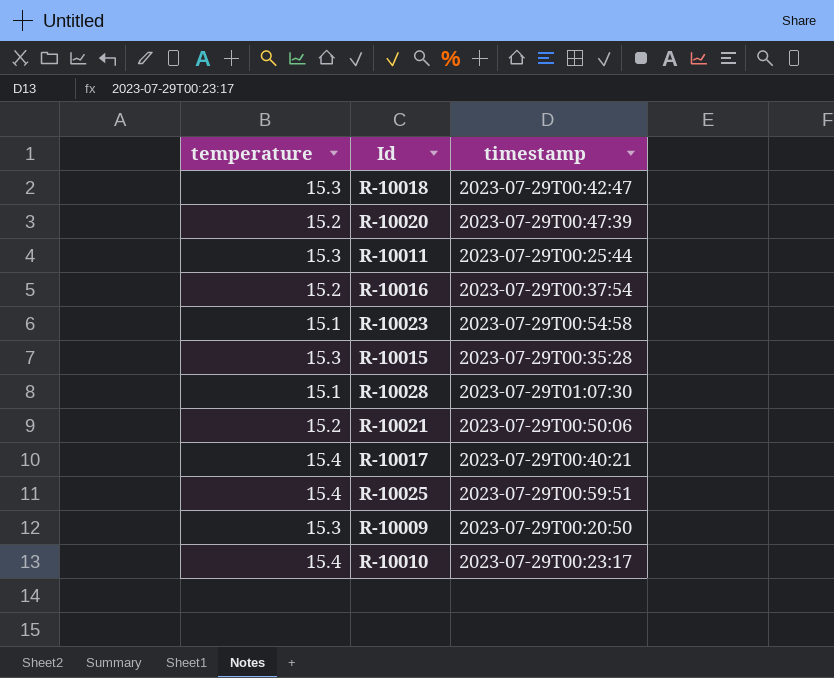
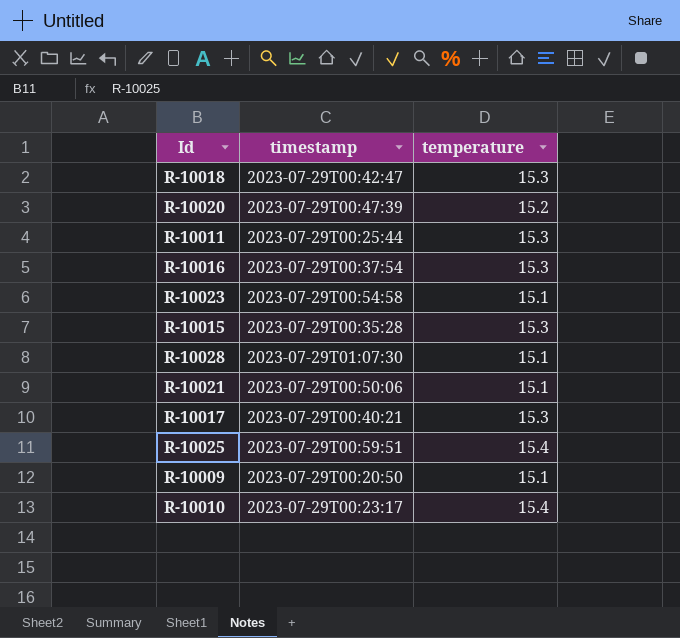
column temperature | position: 1 -> 3
R-10016 | temperature: 15.2 -> 15.3
R-10021 | temperature: 15.2 -> 15.1
R-10017 | temperature: 15.4 -> 15.3
R-10009 | temperature: 15.3 -> 15.1

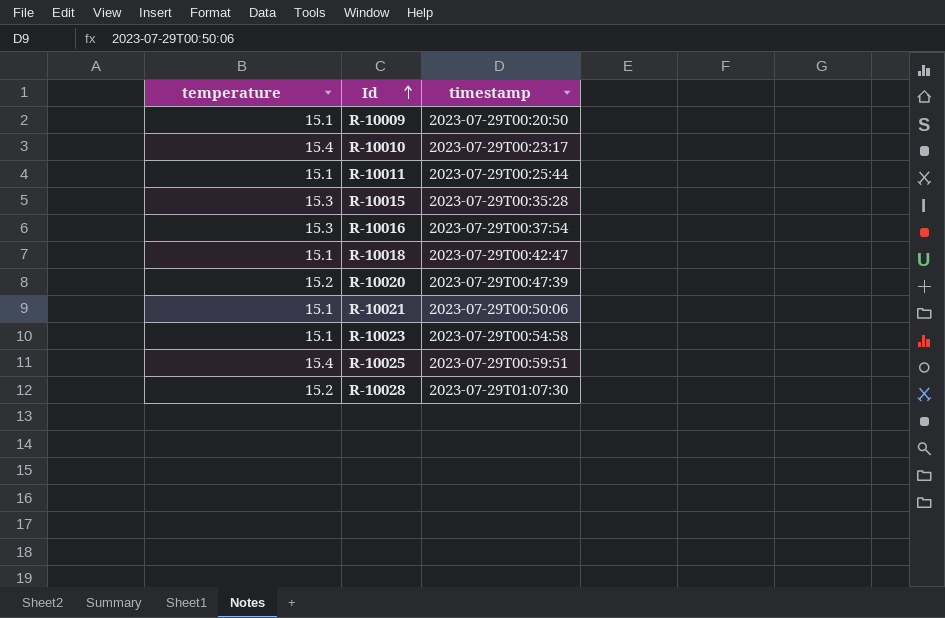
row order: none -> Id ascending
column temperature | position: 3 -> 1
row R-10017: 2023-07-29T00:40:21 | 15.3 -> none
R-10011 | temperature: 15.3 -> 15.1
R-10018 | temperature: 15.3 -> 15.1
R-10028 | temperature: 15.1 -> 15.2

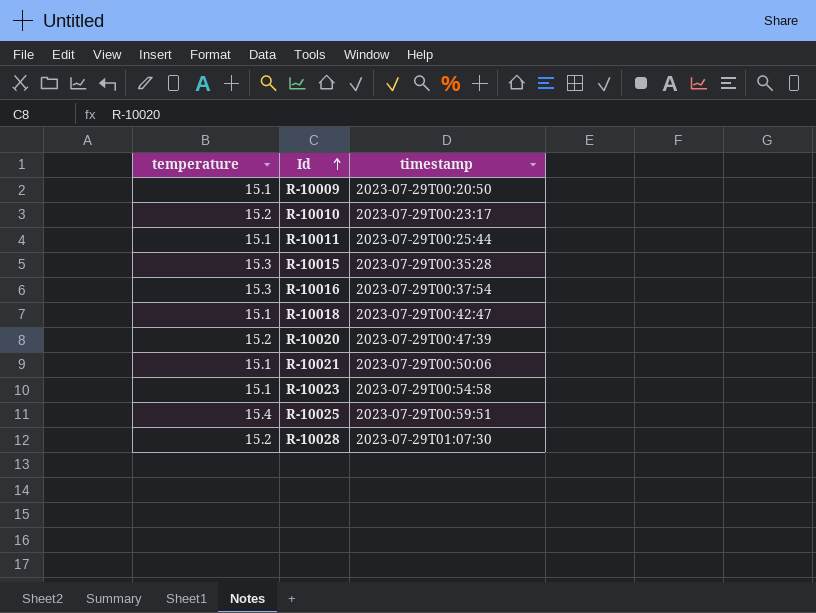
R-10010 | temperature: 15.4 -> 15.2

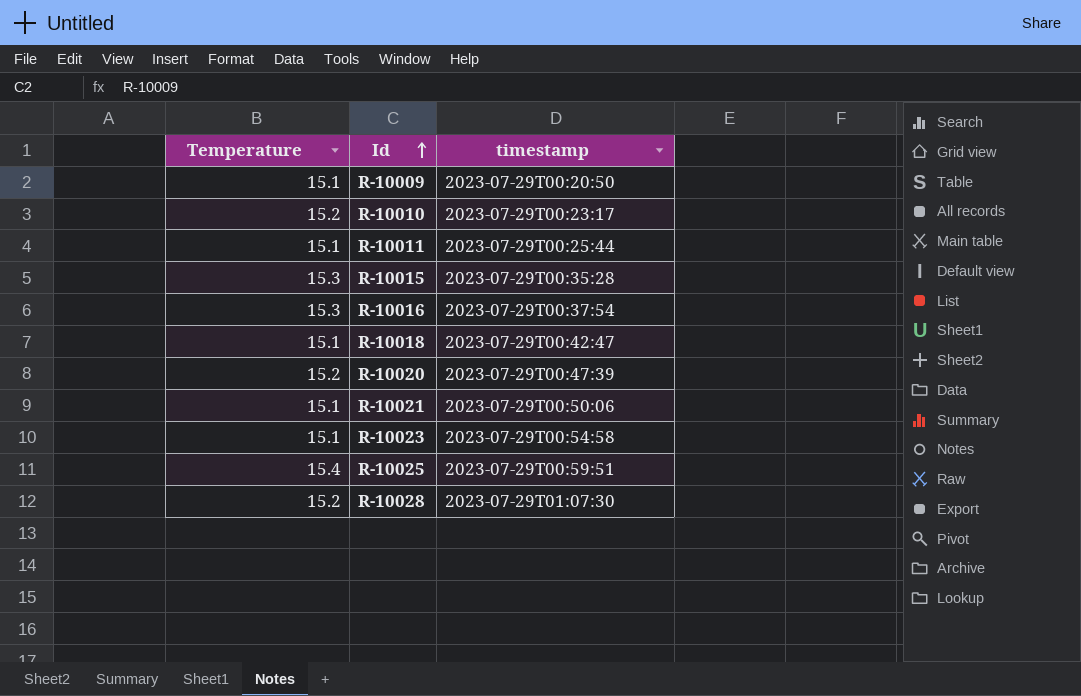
column name: temperature -> Temperature

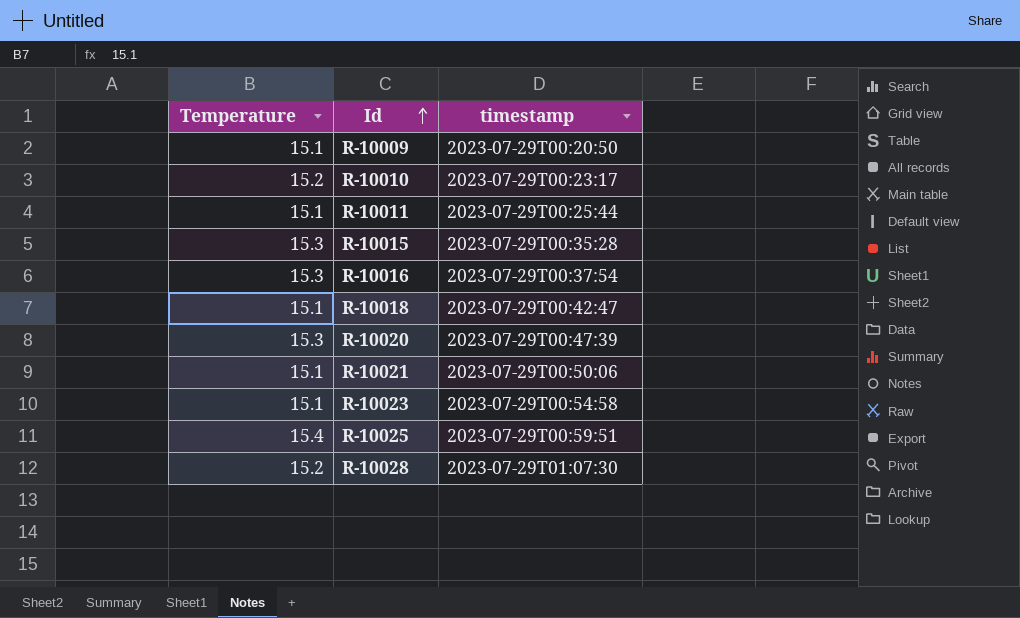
R-10020 | Temperature: 15.2 -> 15.3

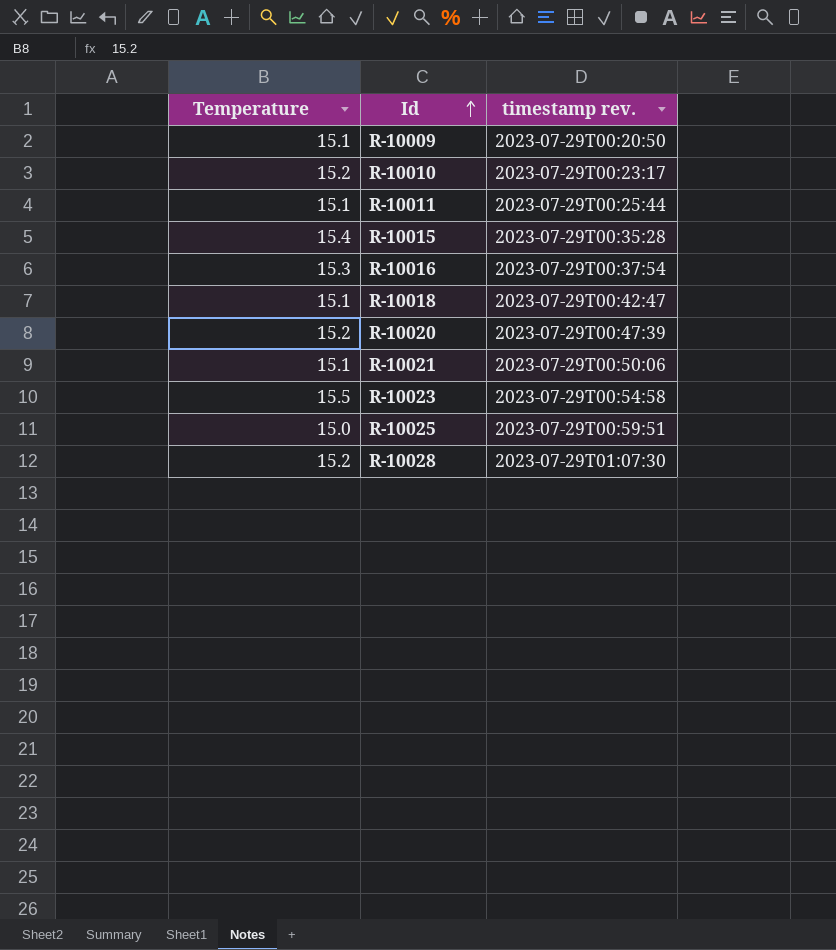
column name: timestamp -> timestamp rev.
R-10015 | Temperature: 15.3 -> 15.4
R-10020 | Temperature: 15.3 -> 15.2
R-10023 | Temperature: 15.1 -> 15.5
R-10025 | Temperature: 15.4 -> 15.0

